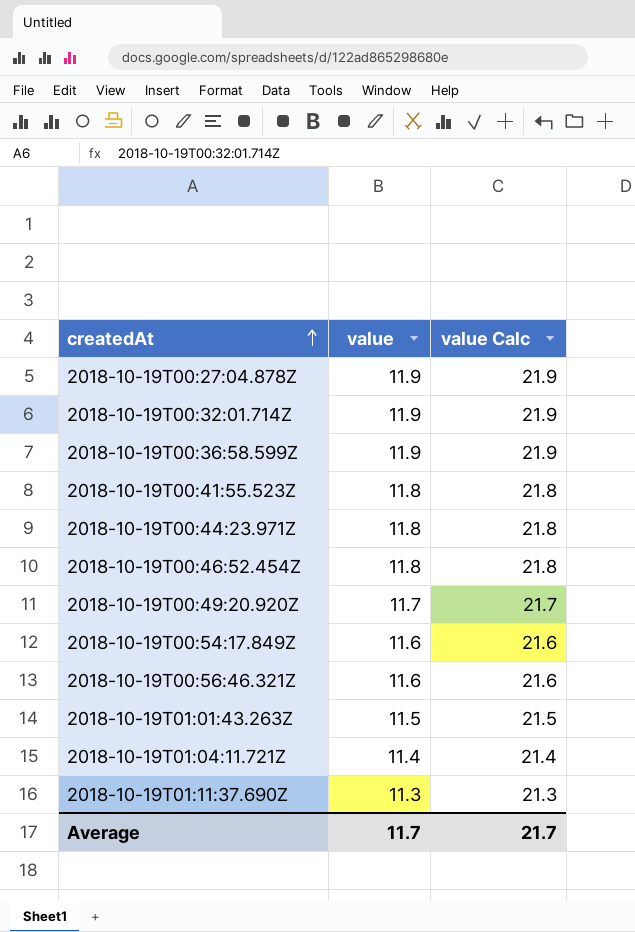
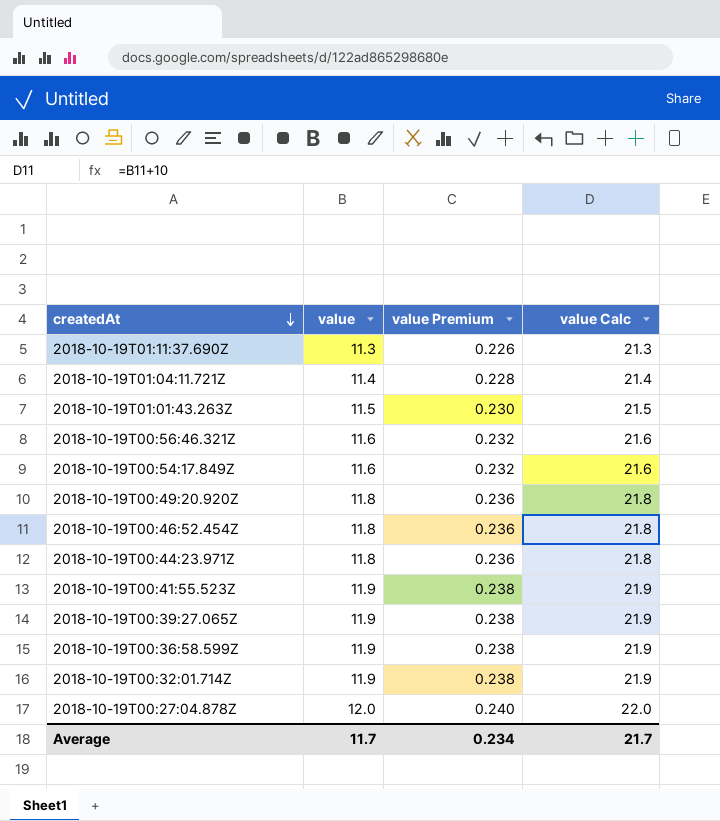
row order: createdAt ascending -> createdAt descending
column value Premium | formula: none -> [value] * 0.02
2018-10-19T00:49:20.920Z | value: 11.7 -> 11.8
2018-10-19T00:49:20.920Z | value Calc: 21.7 -> 21.8
2018-10-19T00:41:55.523Z | value: 11.8 -> 11.9
2018-10-19T00:41:55.523Z | value Calc: 21.8 -> 21.9
row 2018-10-19T00:39:27.065Z: none -> 11.9 | 0.238 | 21.9
2018-10-19T00:27:04.878Z | value: 11.9 -> 12.0
2018-10-19T00:27:04.878Z | value Calc: 21.9 -> 22.0

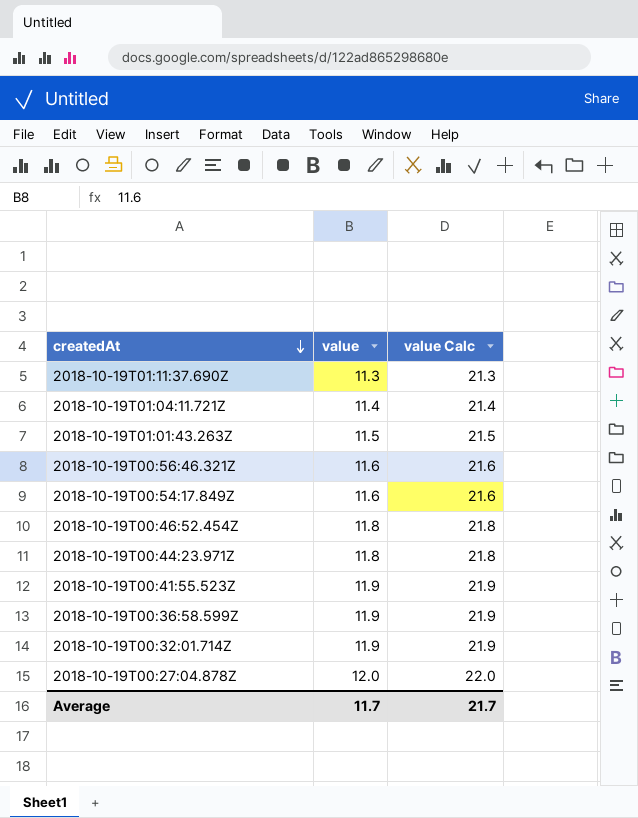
column value Premium | formula: [value] * 0.02 -> none
row 2018-10-19T00:49:20.920Z: 11.8 | 0.236 | 21.8 -> none
row 2018-10-19T00:39:27.065Z: 11.9 | 0.238 | 21.9 -> none

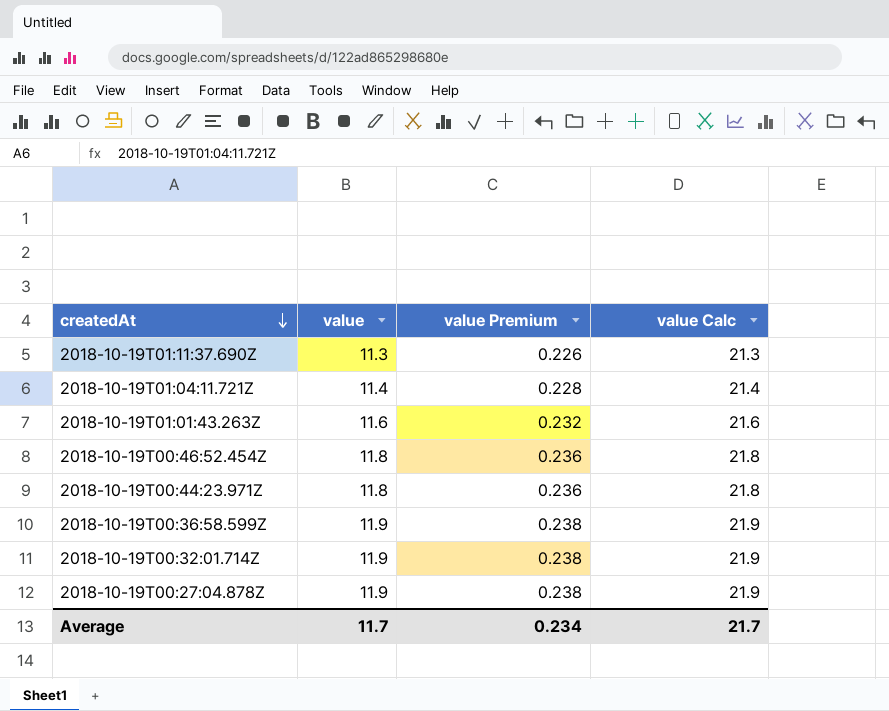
column value Premium | formula: none -> [value] * 0.02
row 2018-10-19T00:56:46.321Z: 11.6 | 21.6 -> none
row 2018-10-19T00:54:17.849Z: 11.6 | 21.6 -> none
row 2018-10-19T00:41:55.523Z: 11.9 | 21.9 -> none
2018-10-19T01:01:43.263Z | value: 11.5 -> 11.6
2018-10-19T01:01:43.263Z | value Calc: 21.5 -> 21.6
2018-10-19T00:27:04.878Z | value: 12.0 -> 11.9
2018-10-19T00:27:04.878Z | value Calc: 22.0 -> 21.9

